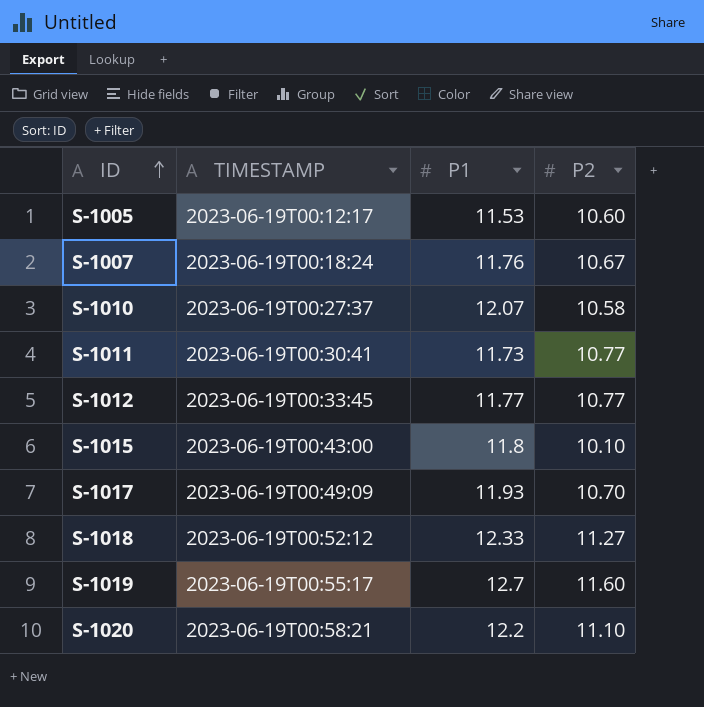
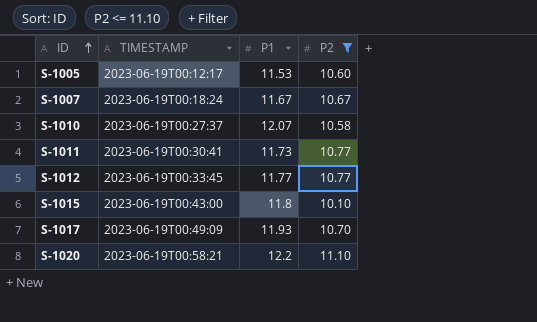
filter: none -> P2 <= 11.10
S-1007 | P1: 11.76 -> 11.67

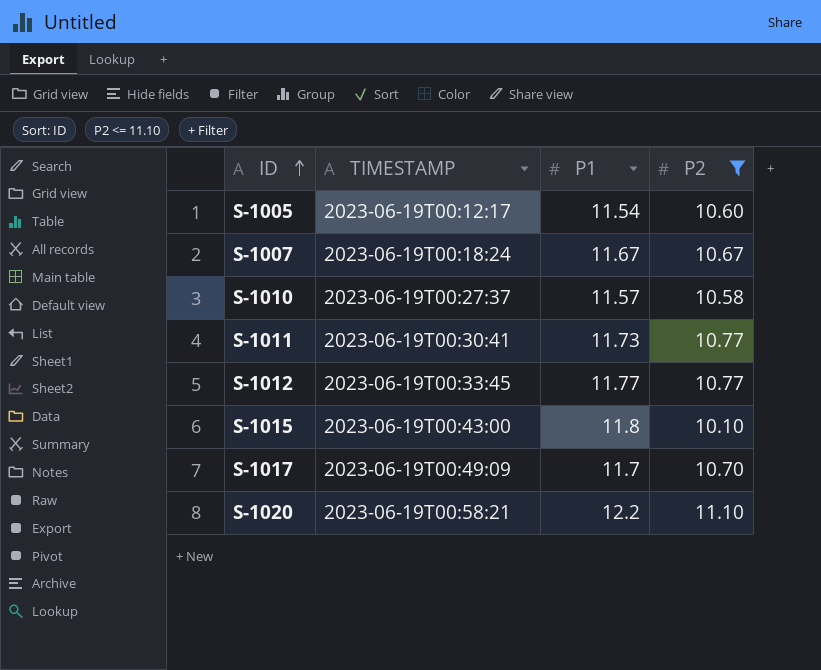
S-1005 | P1: 11.53 -> 11.54
S-1010 | P1: 12.07 -> 11.57
S-1017 | P1: 11.93 -> 11.7

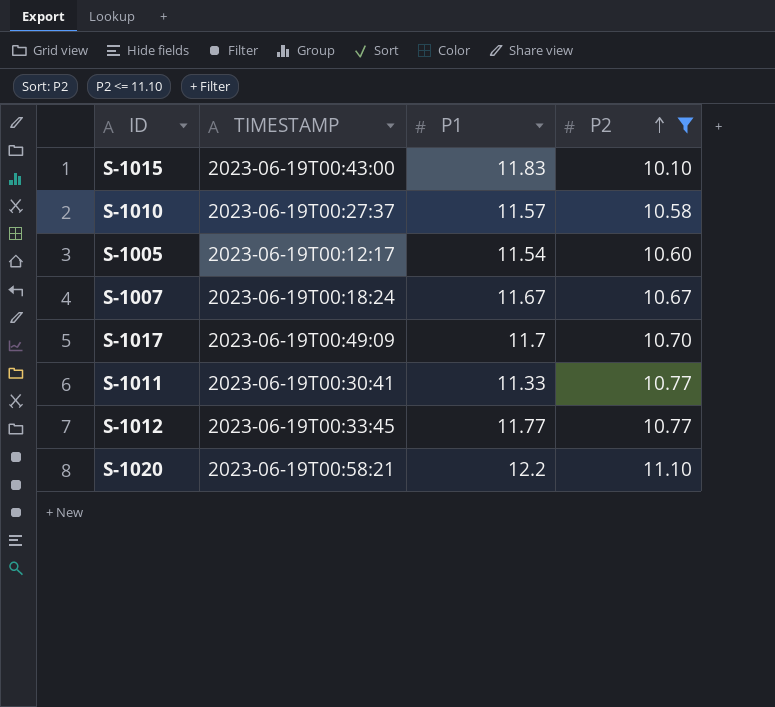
row order: ID ascending -> P2 ascending
S-1015 | P1: 11.8 -> 11.83
S-1011 | P1: 11.73 -> 11.33

